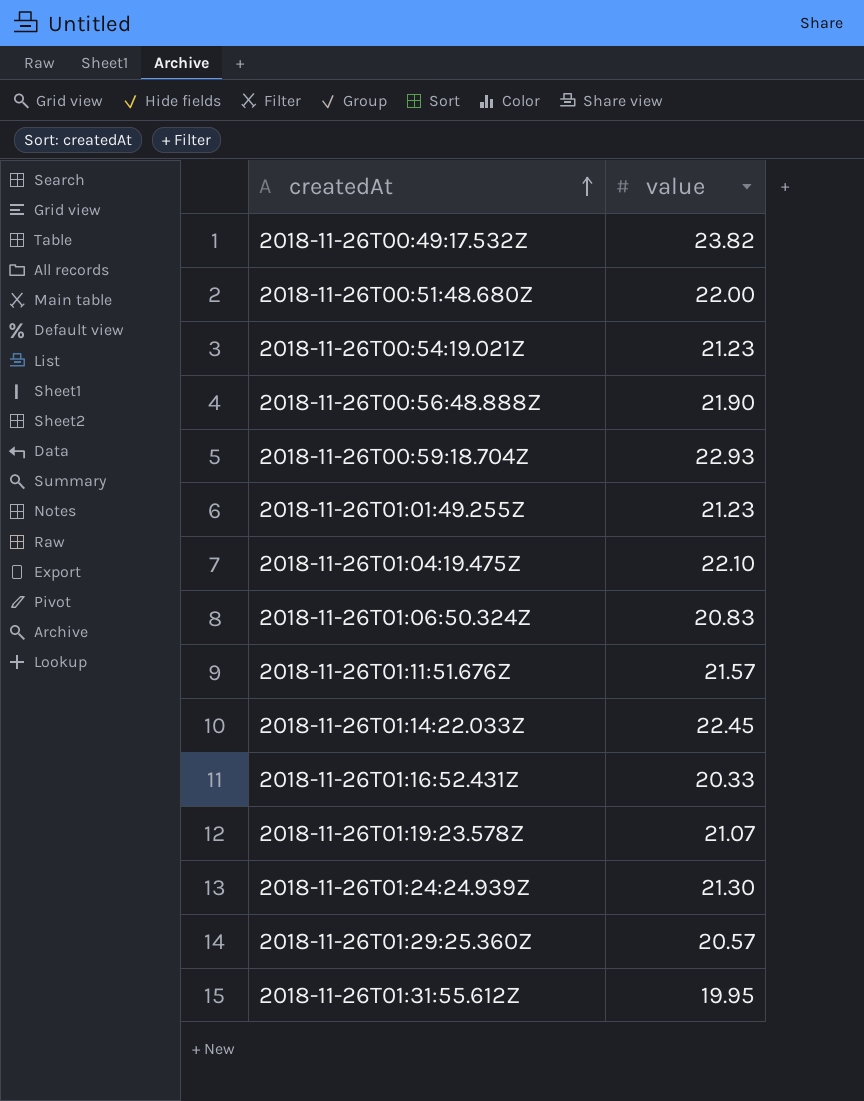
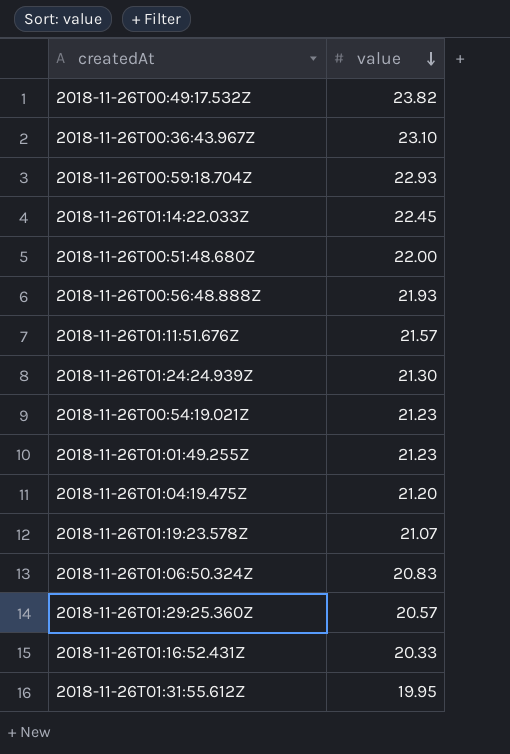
row order: createdAt ascending -> value descending
row 2018-11-26T00:36:43.967Z: none -> 23.10
2018-11-26T00:56:48.888Z | value: 21.90 -> 21.93
2018-11-26T01:04:19.475Z | value: 22.10 -> 21.20

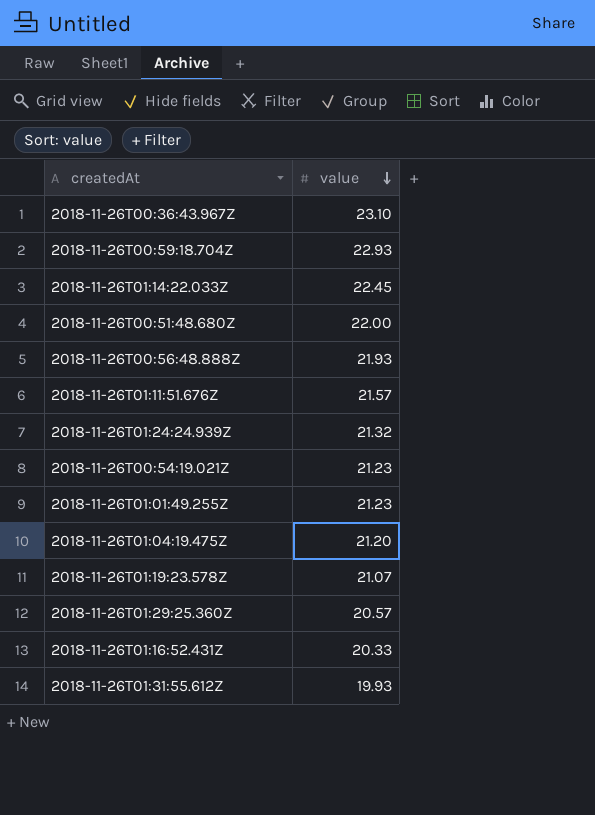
row 2018-11-26T00:49:17.532Z: 23.82 -> none
row 2018-11-26T01:06:50.324Z: 20.83 -> none
2018-11-26T01:24:24.939Z | value: 21.30 -> 21.32
2018-11-26T01:31:55.612Z | value: 19.95 -> 19.93

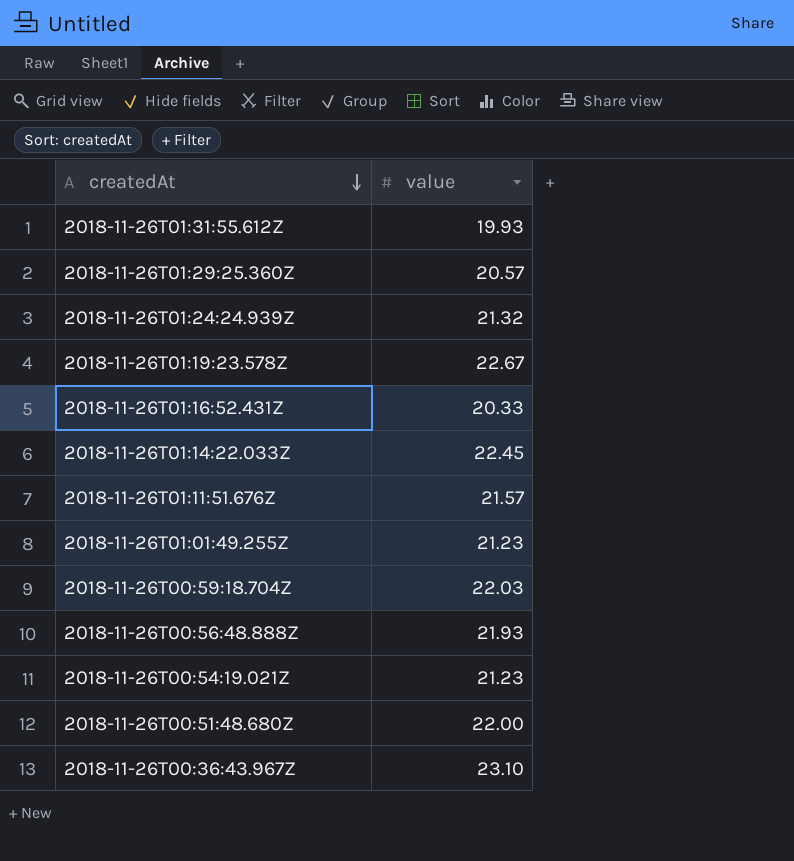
row order: value descending -> createdAt descending
row 2018-11-26T01:04:19.475Z: 21.20 -> none
2018-11-26T01:19:23.578Z | value: 21.07 -> 22.67
2018-11-26T00:59:18.704Z | value: 22.93 -> 22.03

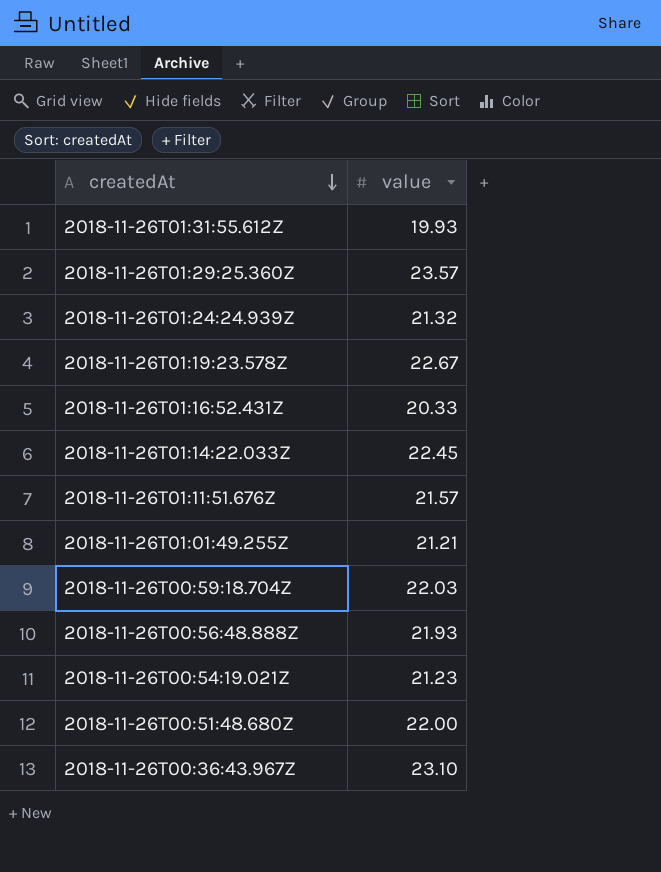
2018-11-26T01:29:25.360Z | value: 20.57 -> 23.57
2018-11-26T01:01:49.255Z | value: 21.23 -> 21.21

